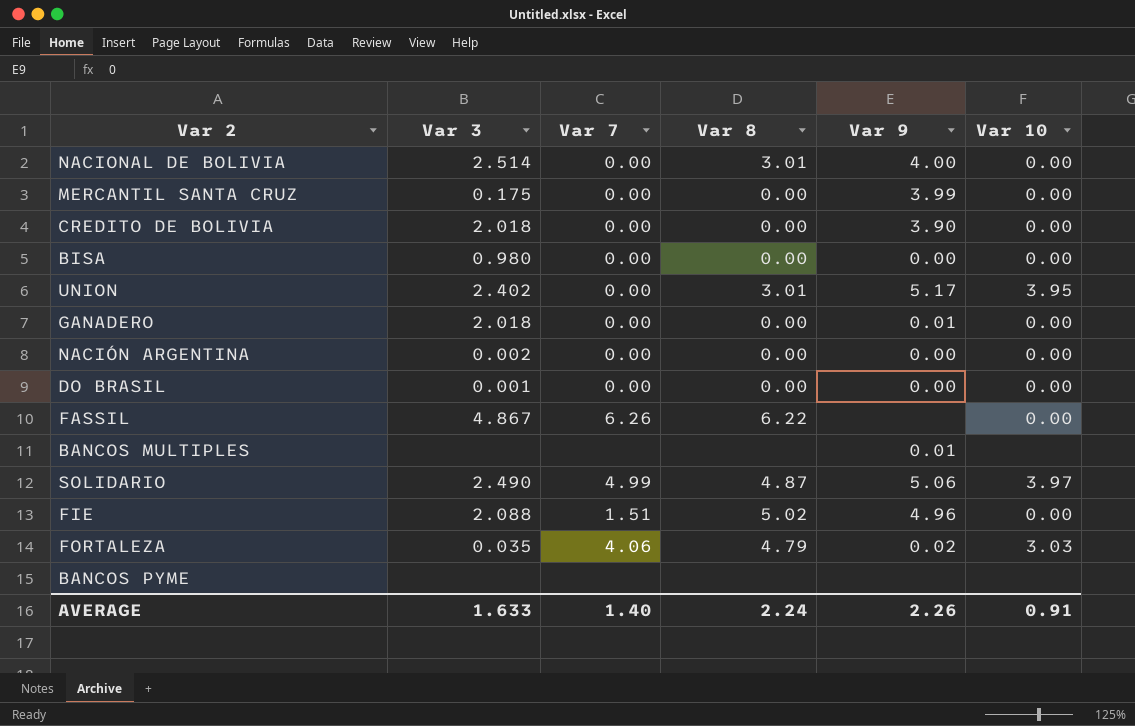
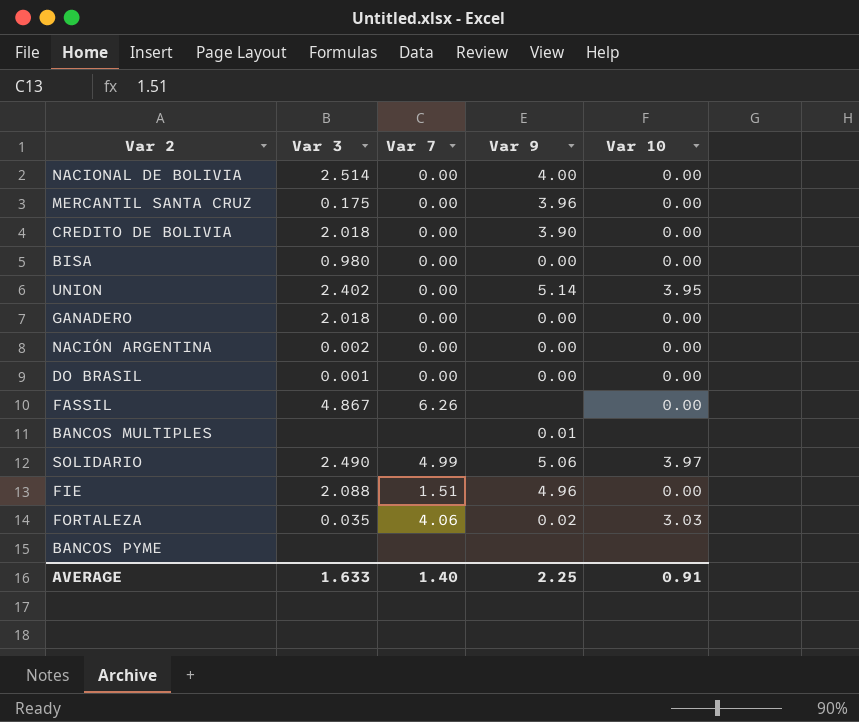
column Var 8 | position: 4 -> none
MERCANTIL SANTA CRUZ | Var 9: 3.99 -> 3.96
UNION | Var 9: 5.17 -> 5.14
GANADERO | Var 9: 0.01 -> 0.00
AVERAGE | Var 9: 2.26 -> 2.25

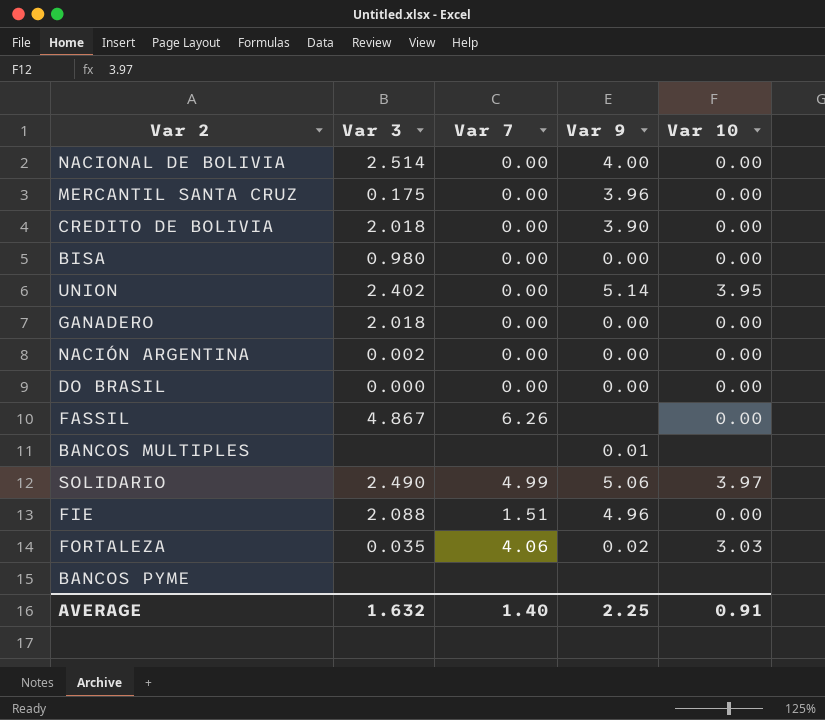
DO BRASIL | Var 3: 0.001 -> 0.000
AVERAGE | Var 3: 1.633 -> 1.632

